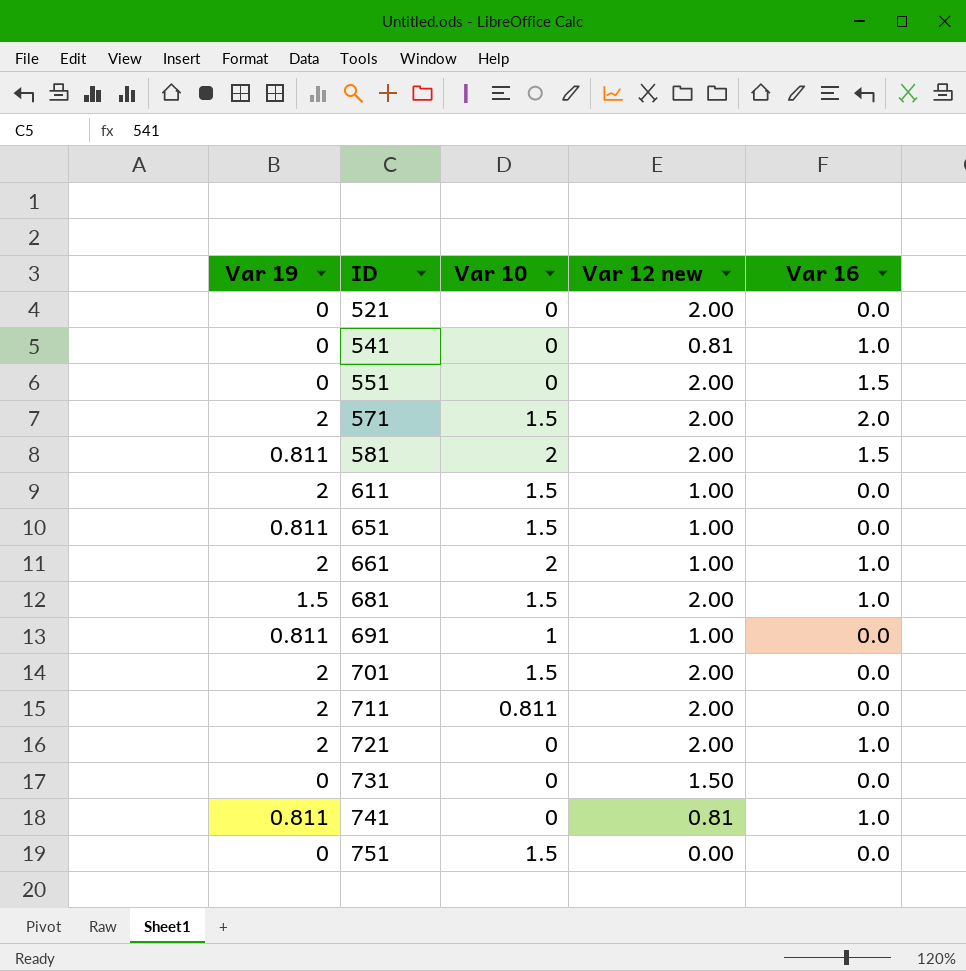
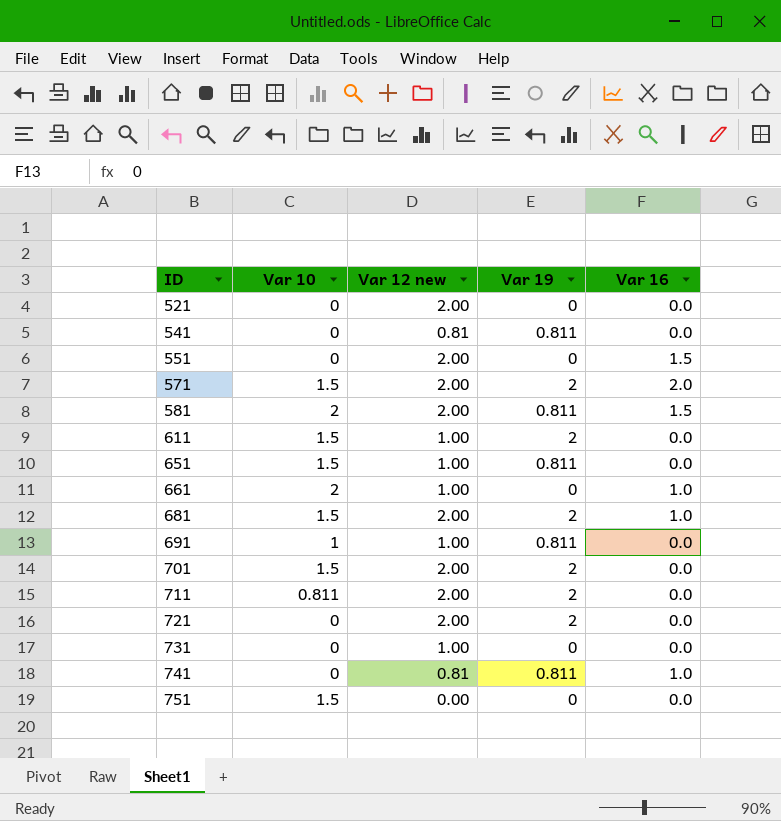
column Var 19 | position: 1 -> 4
541 | Var 19: 0 -> 0.811
541 | Var 16: 1.0 -> 0.0
661 | Var 19: 2 -> 0
681 | Var 19: 1.5 -> 2
721 | Var 16: 1.0 -> 0.0
731 | Var 12 new: 1.50 -> 1.00

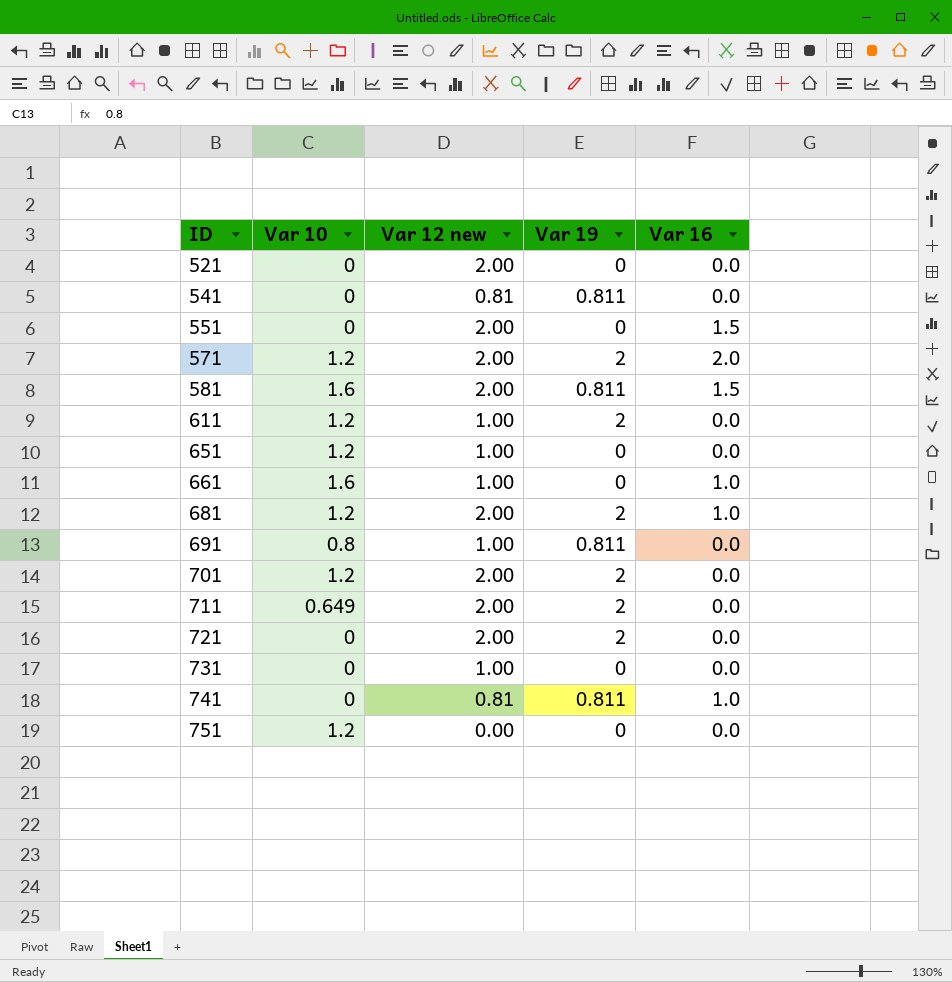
571 | Var 10: 1.5 -> 1.2
581 | Var 10: 2 -> 1.6
611 | Var 10: 1.5 -> 1.2
651 | Var 10: 1.5 -> 1.2
651 | Var 19: 0.811 -> 0
661 | Var 10: 2 -> 1.6
681 | Var 10: 1.5 -> 1.2
691 | Var 10: 1 -> 0.8
701 | Var 10: 1.5 -> 1.2
711 | Var 10: 0.811 -> 0.649
751 | Var 10: 1.5 -> 1.2

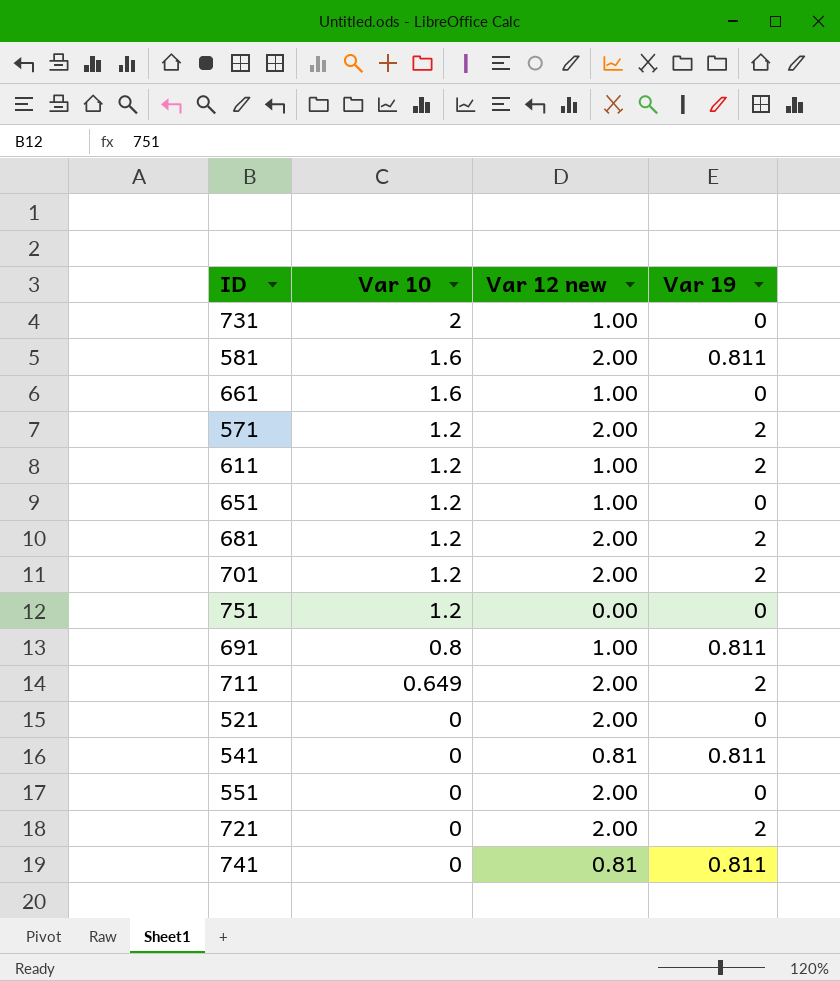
row order: ID ascending -> Var 10 descending
column Var 16 | position: 5 -> none
731 | Var 10: 0 -> 2

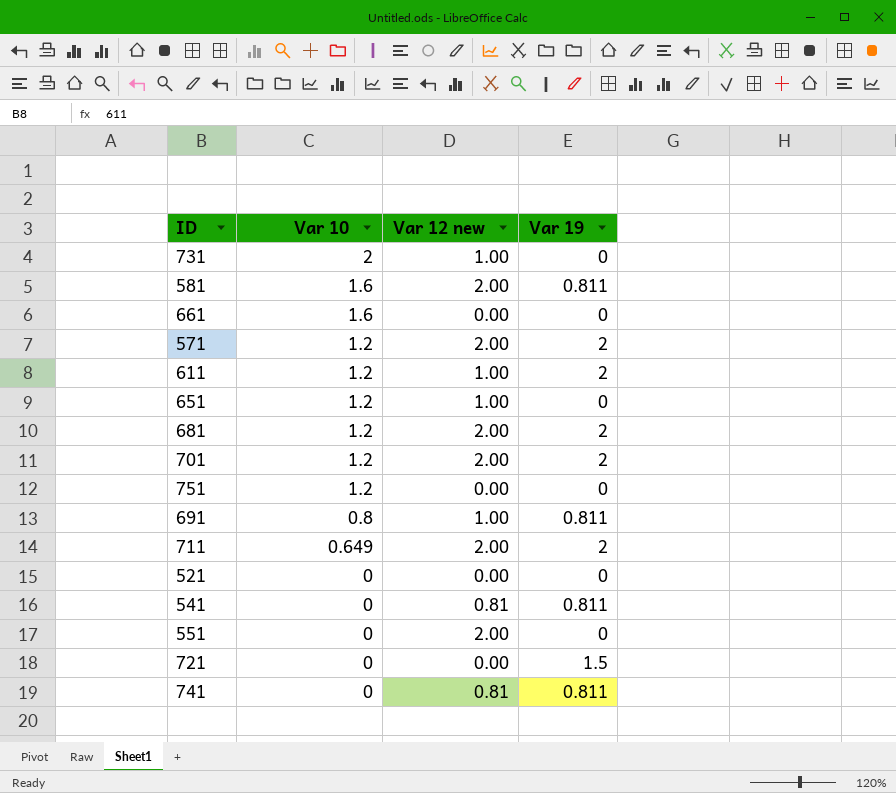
661 | Var 12 new: 1.00 -> 0.00
521 | Var 12 new: 2.00 -> 0.00
721 | Var 12 new: 2.00 -> 0.00
721 | Var 19: 2 -> 1.5

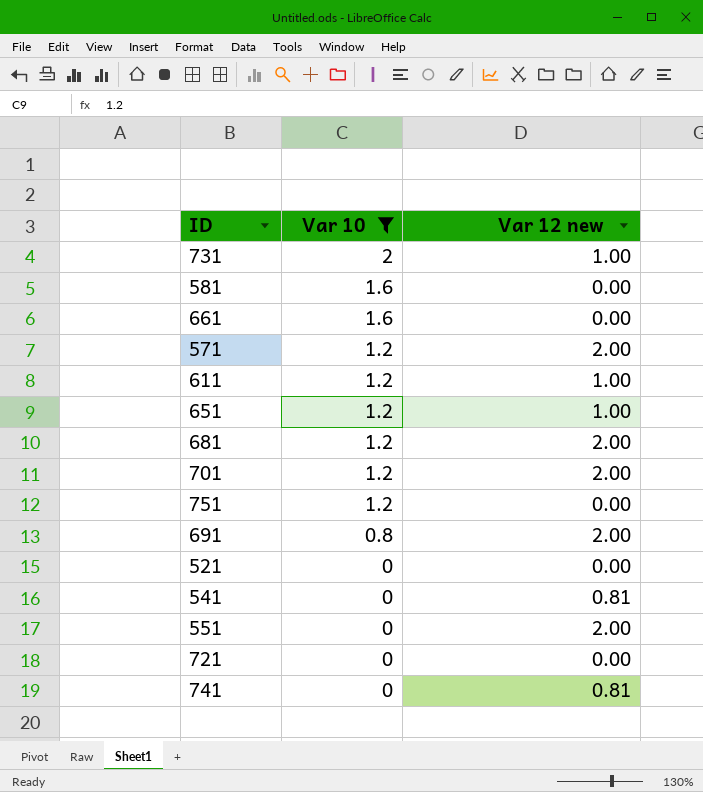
filter: none -> Var 10 != 0.649
column Var 19 | position: 4 -> none
581 | Var 12 new: 2.00 -> 0.00
691 | Var 12 new: 1.00 -> 2.00

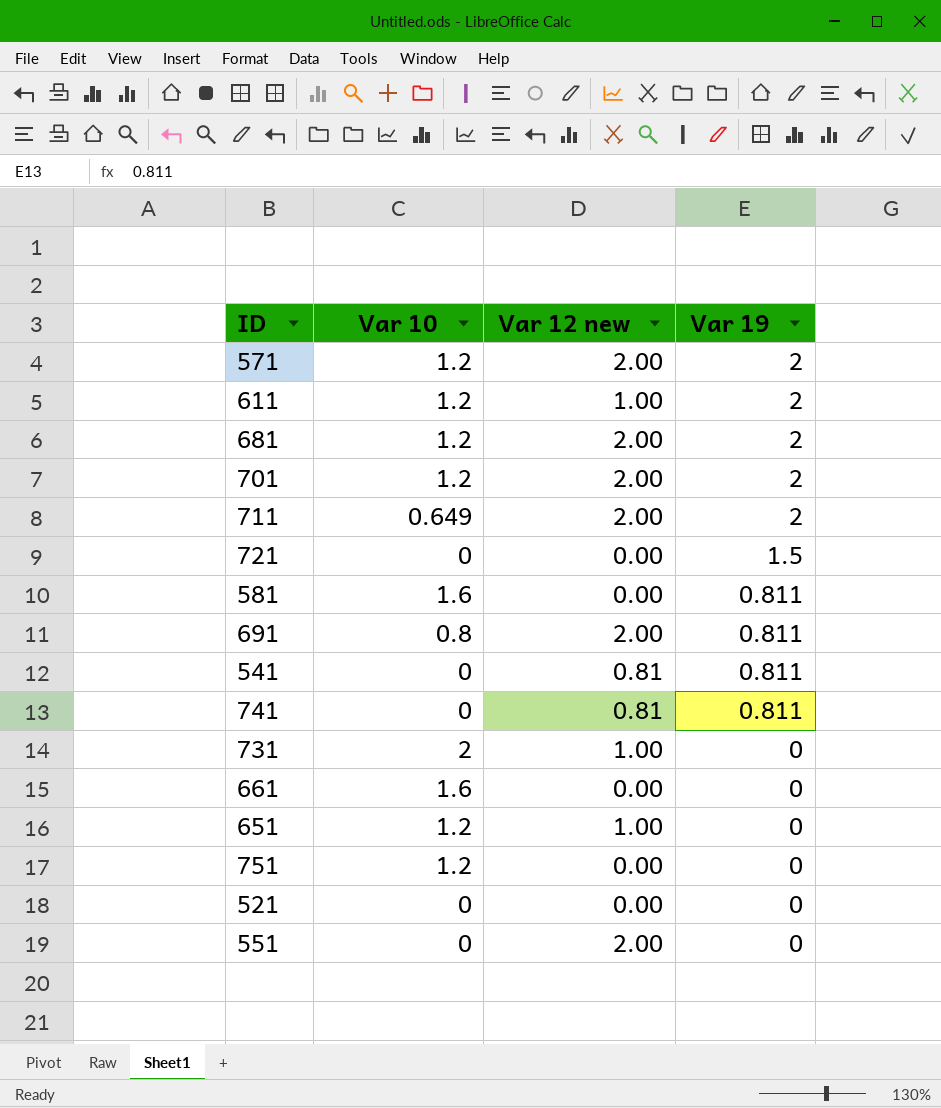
filter: Var 10 != 0.649 -> none
row order: Var 10 descending -> Var 19 descending
column Var 19 | position: none -> 4

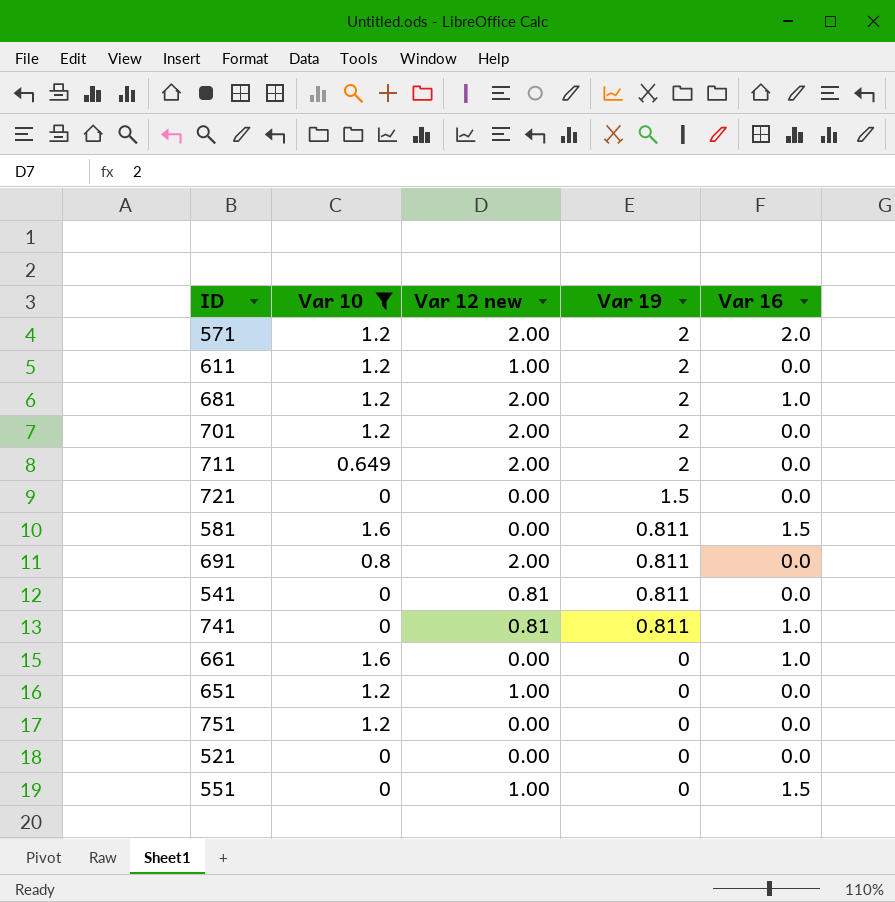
filter: none -> Var 10 != 2
column Var 16 | position: none -> 5
551 | Var 12 new: 2.00 -> 1.00

